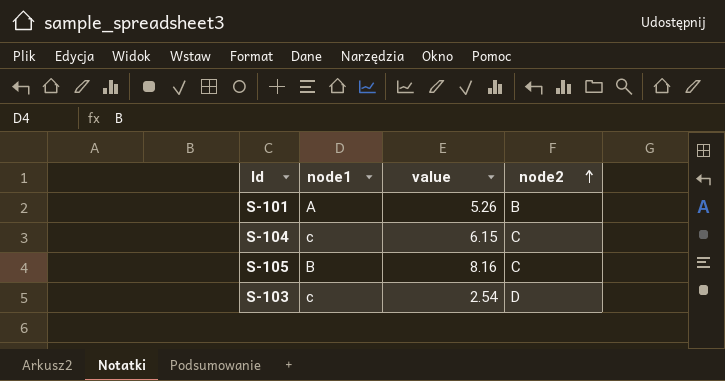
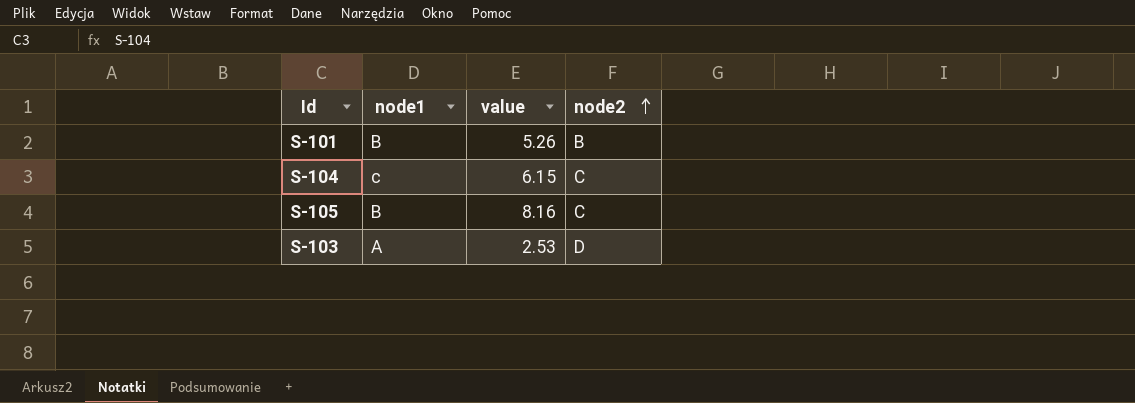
S-101 | node1: A -> B
S-103 | node1: c -> A
S-103 | value: 2.54 -> 2.53

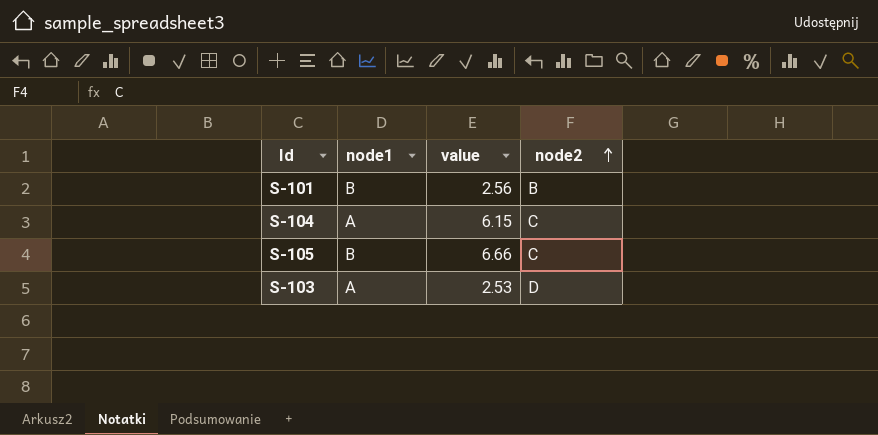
S-101 | value: 5.26 -> 2.56
S-104 | node1: c -> A
S-105 | value: 8.16 -> 6.66

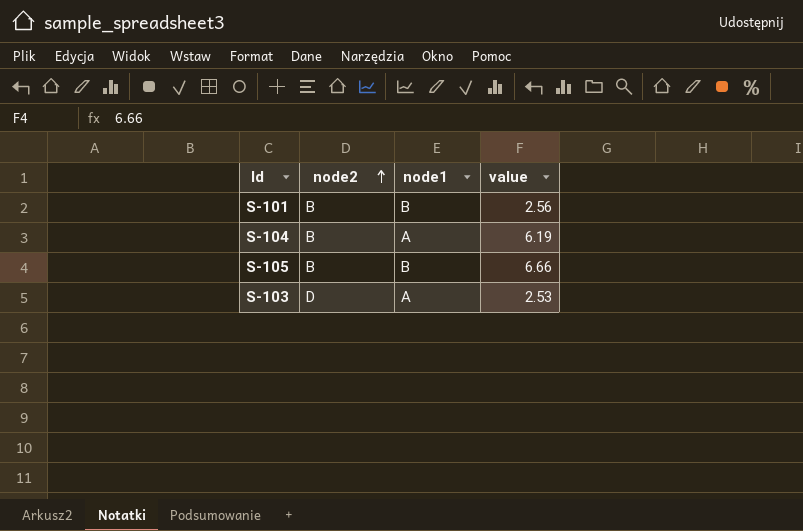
column node2 | position: 4 -> 2
S-104 | node2: C -> B
S-104 | value: 6.15 -> 6.19
S-105 | node2: C -> B

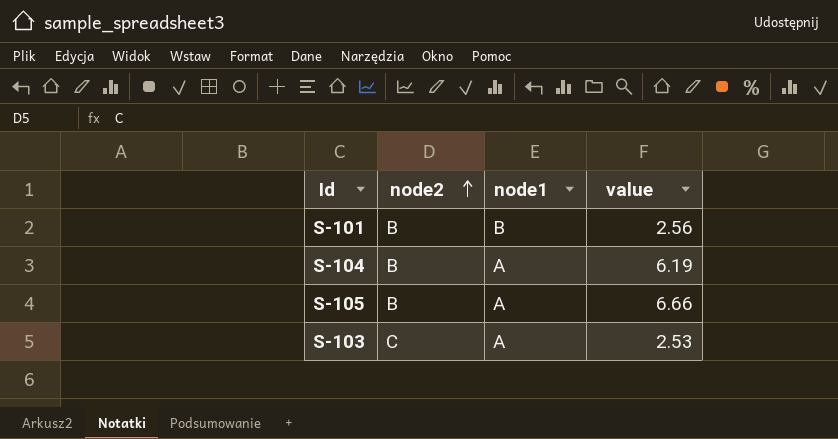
S-105 | node1: B -> A
S-103 | node2: D -> C

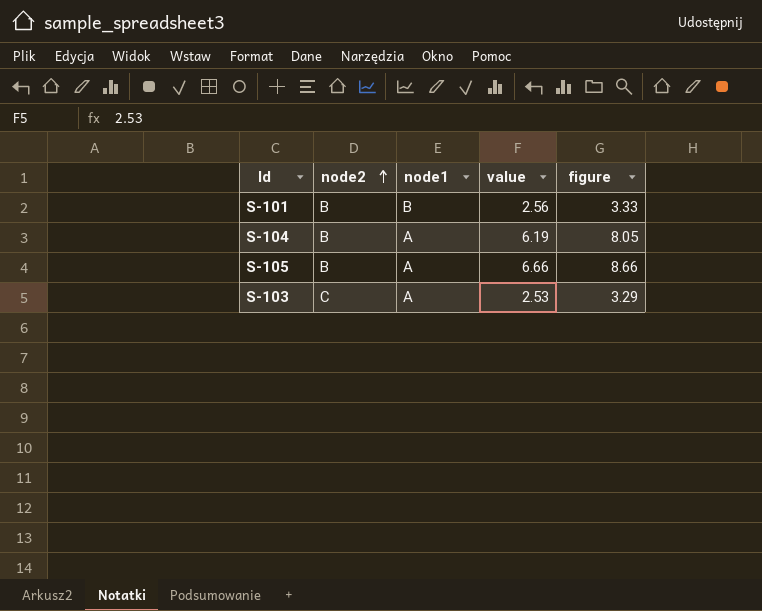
column figure | formula: none -> [value] * 1.3

